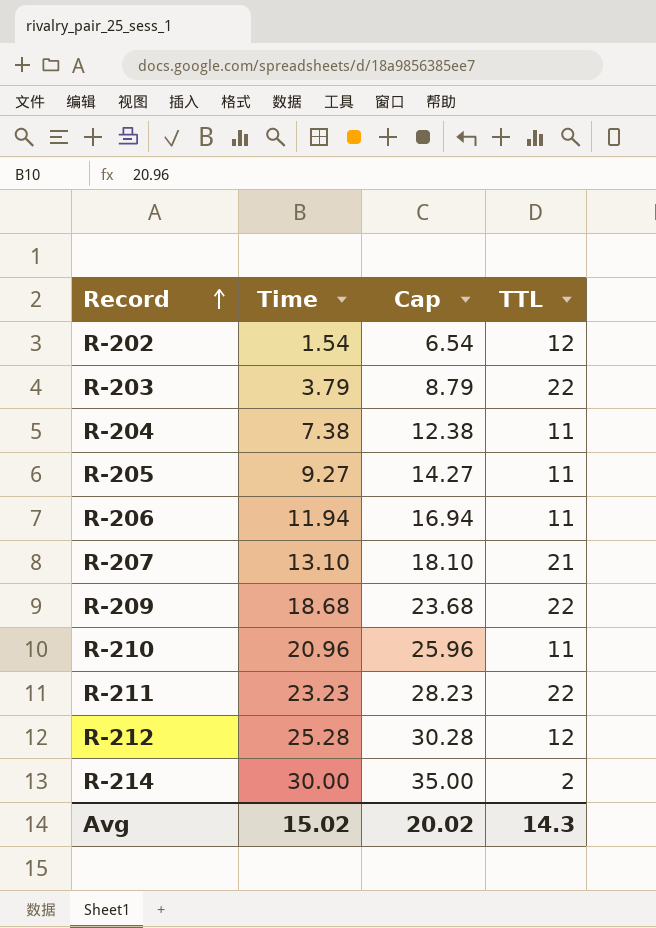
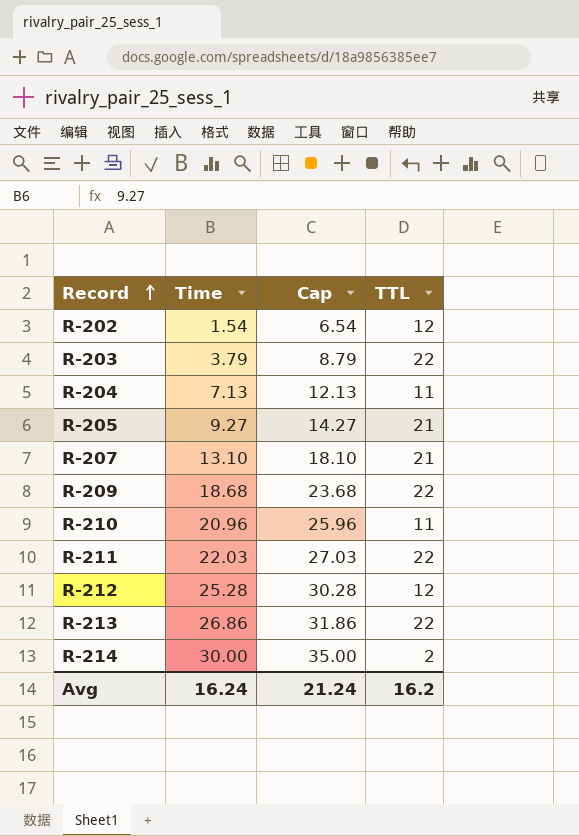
row R-206: 11.94 | 16.94 | 11 -> none
R-204 | Time: 7.38 -> 7.13
R-204 | Cap: 12.38 -> 12.13
R-205 | TTL: 11 -> 21
R-211 | Time: 23.23 -> 22.03
R-211 | Cap: 28.23 -> 27.03
row R-213: none -> 26.86 | 31.86 | 22
Avg | Time: 15.02 -> 16.24
Avg | Cap: 20.02 -> 21.24
Avg | TTL: 14.3 -> 16.2

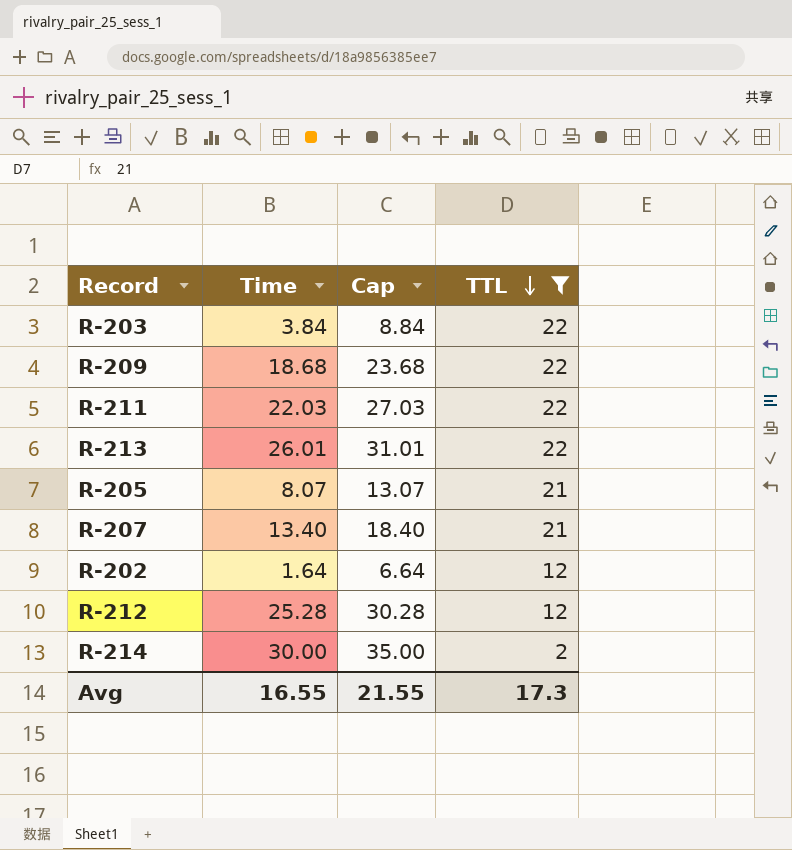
filter: none -> TTL != 11
row order: Record ascending -> TTL descending
R-203 | Time: 3.79 -> 3.84
R-203 | Cap: 8.79 -> 8.84
R-213 | Time: 26.86 -> 26.01
R-213 | Cap: 31.86 -> 31.01
R-205 | Time: 9.27 -> 8.07
R-205 | Cap: 14.27 -> 13.07
R-207 | Time: 13.10 -> 13.40
R-207 | Cap: 18.10 -> 18.40
R-202 | Time: 1.54 -> 1.64
R-202 | Cap: 6.54 -> 6.64
Avg | Time: 16.24 -> 16.55
Avg | Cap: 21.24 -> 21.55
Avg | TTL: 16.2 -> 17.3

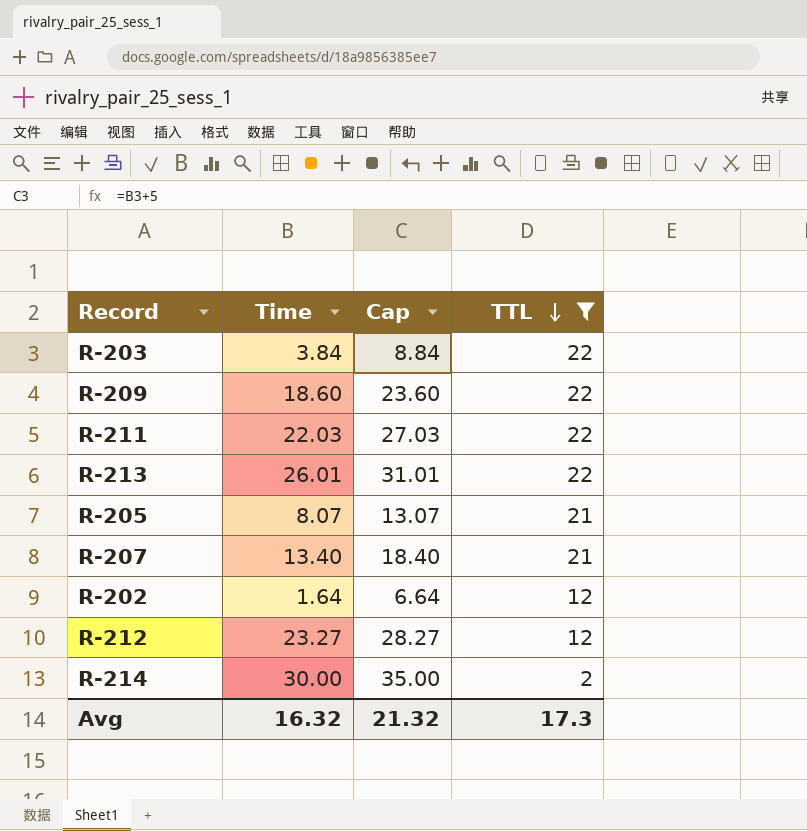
R-209 | Time: 18.68 -> 18.60
R-209 | Cap: 23.68 -> 23.60
R-212 | Time: 25.28 -> 23.27
R-212 | Cap: 30.28 -> 28.27
Avg | Time: 16.55 -> 16.32
Avg | Cap: 21.55 -> 21.32

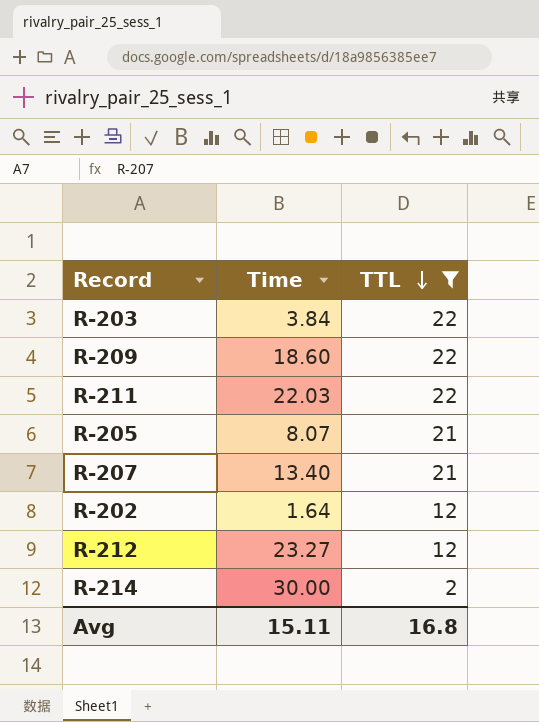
column Cap | formula: [Time] + 5 -> none
row R-213: 26.01 | 31.01 | 22 -> none
Avg | Time: 16.32 -> 15.11
Avg | TTL: 17.3 -> 16.8

